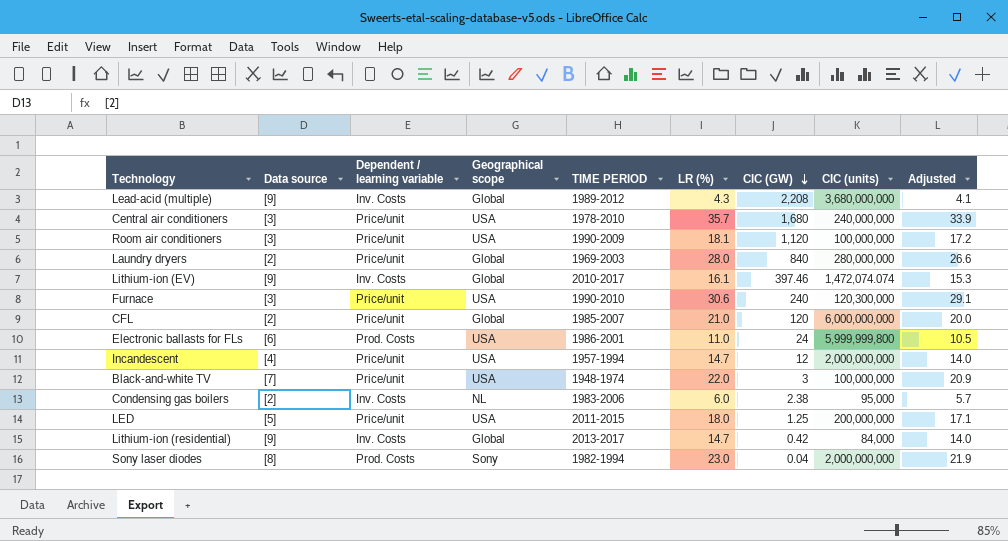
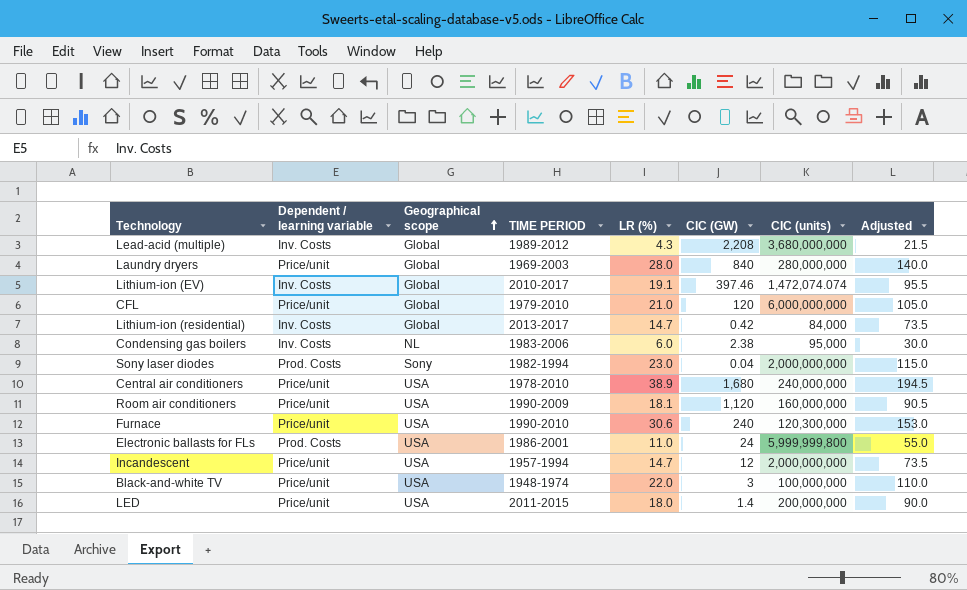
row order: CIC (GW) descending -> Geographical scope ascending
column Data source | position: 2 -> none
column Adjusted | formula: [LR (%)] * 0.95 -> [LR (%)] * 5
Lithium-ion (EV) | LR (%): 16.1 -> 19.1
CFL | TIME PERIOD: 1985-2007 -> 1979-2010
Central air conditioners | LR (%): 35.7 -> 38.9
Room air conditioners | CIC (units): 100,000,000 -> 160,000,000
LED | CIC (GW): 1.25 -> 1.4

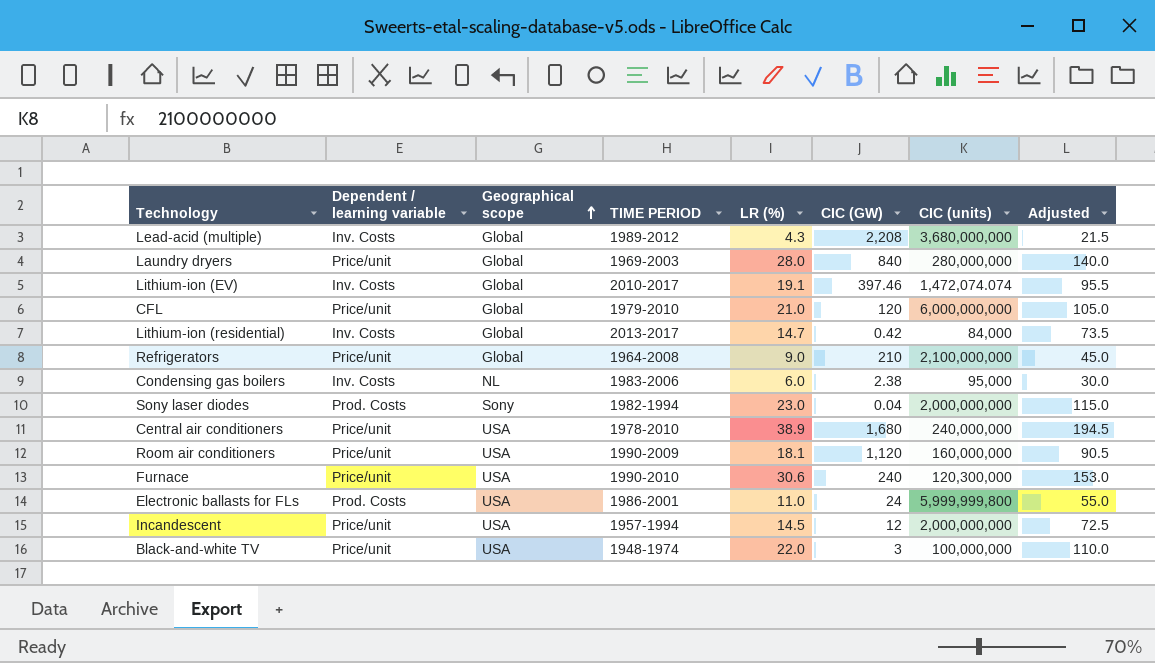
row LED: Price/unit | USA | 2011-2015 | 18.0 | 1.4 | 200,000,000 | 90.0 -> none
row Refrigerators: none -> Price/unit | Global | 1964-2008 | 9.0 | 210 | 2,100,000,000 | 45.0
Incandescent | LR (%): 14.7 -> 14.5
Incandescent | Adjusted: 73.5 -> 72.5

